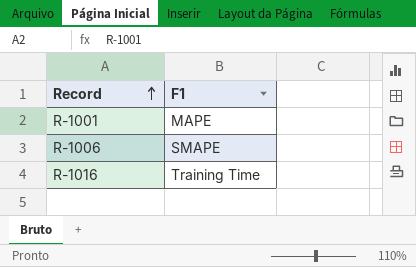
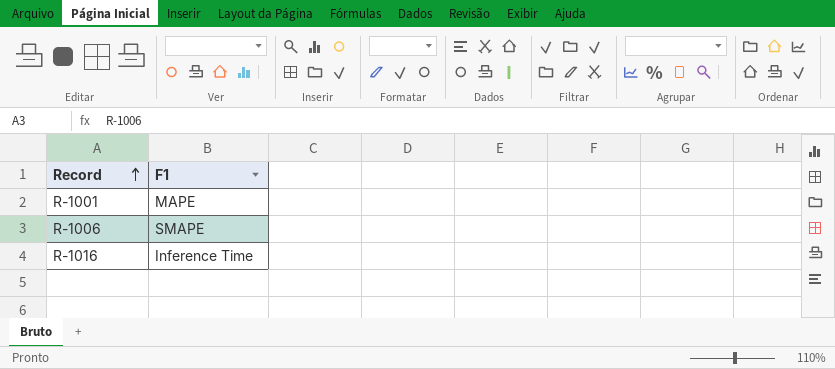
R-1016 | F1: Training Time -> Inference Time

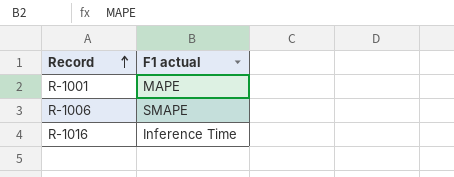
column name: F1 -> F1 actual

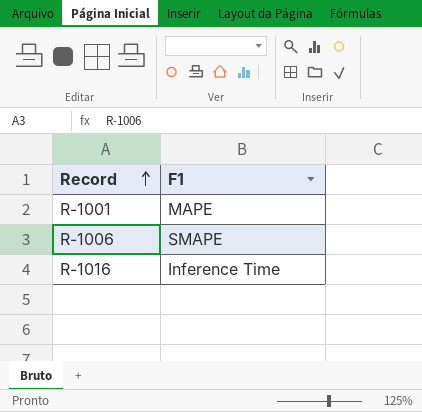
column name: F1 actual -> F1

